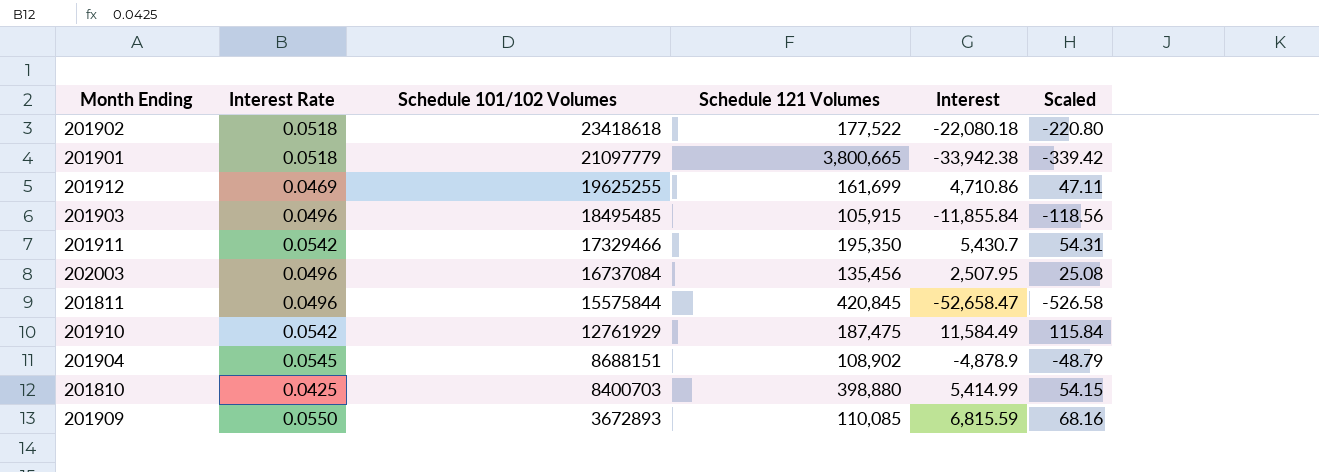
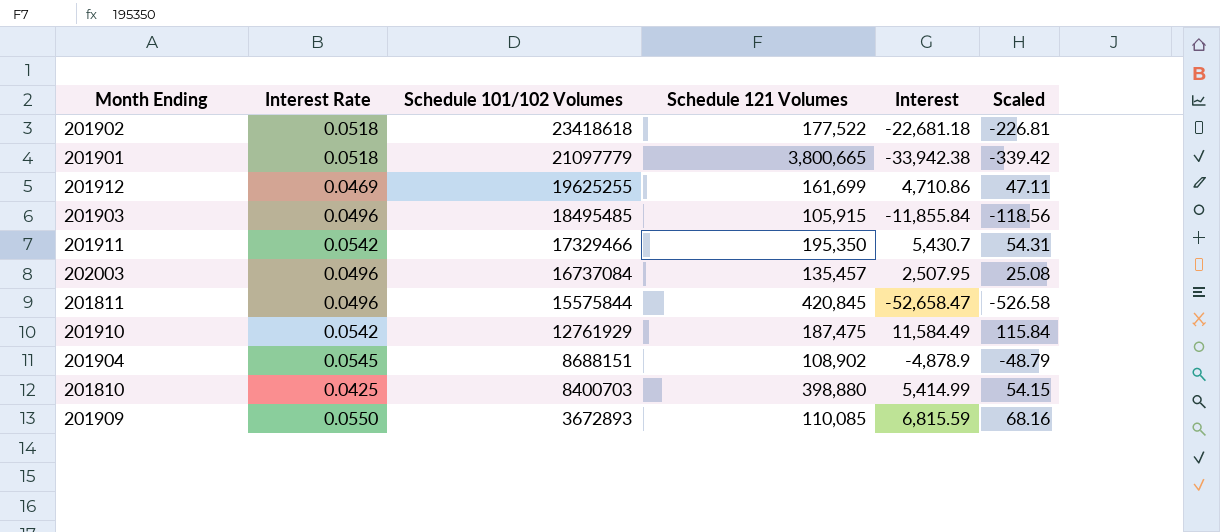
201902 | Interest: -22,080.18 -> -22,681.18
201902 | Scaled: -220.80 -> -226.81
202003 | Schedule 121 Volumes: 135,456 -> 135,457

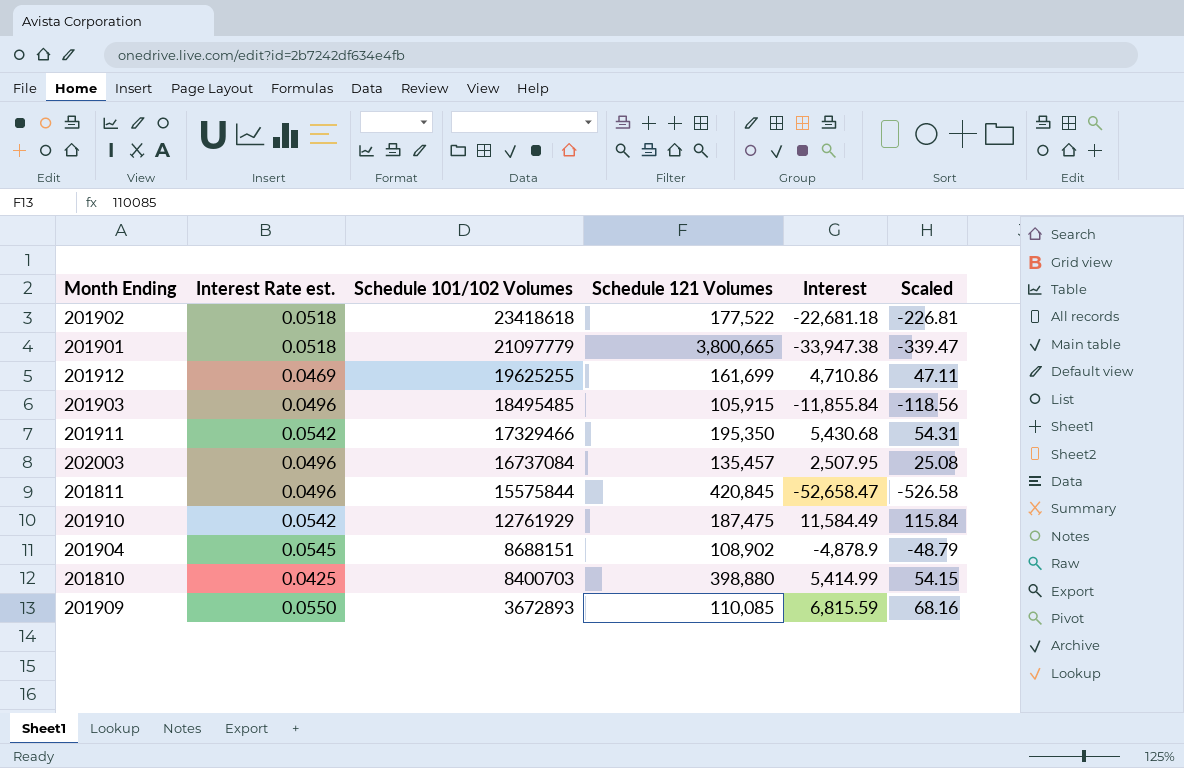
column name: Interest Rate -> Interest Rate est.
201901 | Interest: -33,942.38 -> -33,947.38
201901 | Scaled: -339.42 -> -339.47
201911 | Interest: 5,430.7 -> 5,430.68

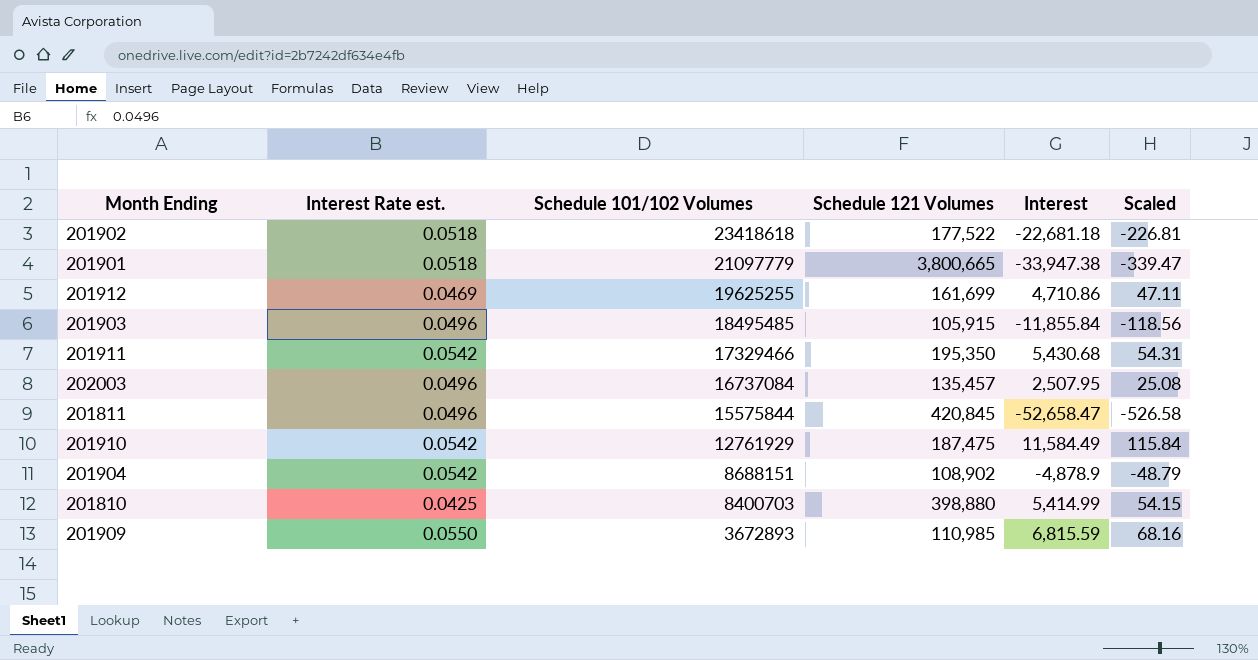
201904 | Interest Rate est.: 0.0545 -> 0.0542
201909 | Schedule 121 Volumes: 110,085 -> 110,985

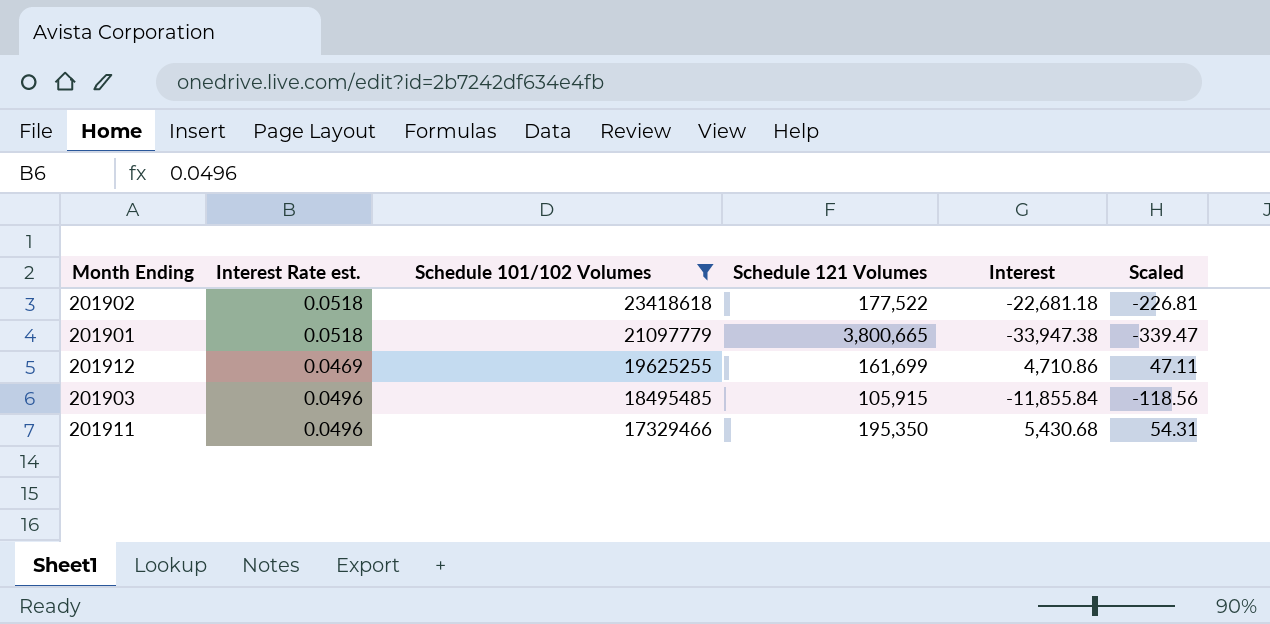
filter: none -> Schedule 101/102 Volumes >= 17329466
201911 | Interest Rate est.: 0.0542 -> 0.0496

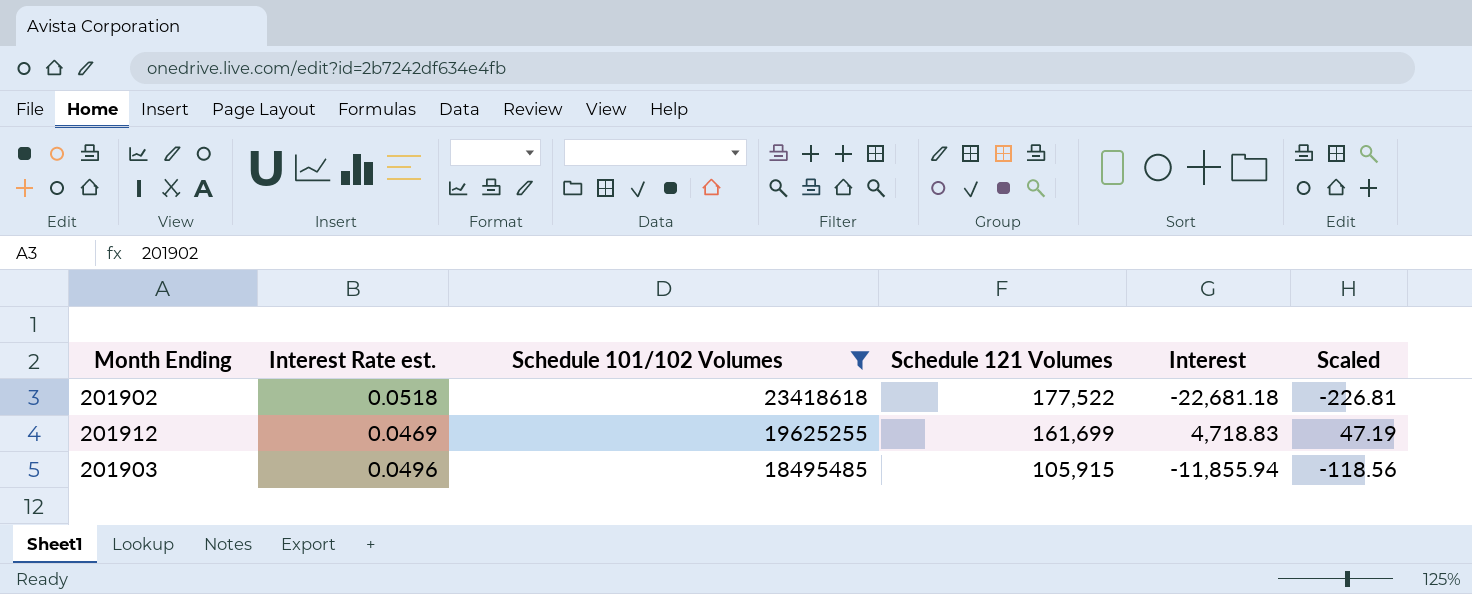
row 201901: 0.0518 | 21097779 | 3,800,665 | -33,947.38 | -339.47 -> none
row 201911: 0.0496 | 17329466 | 195,350 | 5,430.68 | 54.31 -> none
201912 | Interest: 4,710.86 -> 4,718.83
201912 | Scaled: 47.11 -> 47.19
201903 | Interest: -11,855.84 -> -11,855.94

